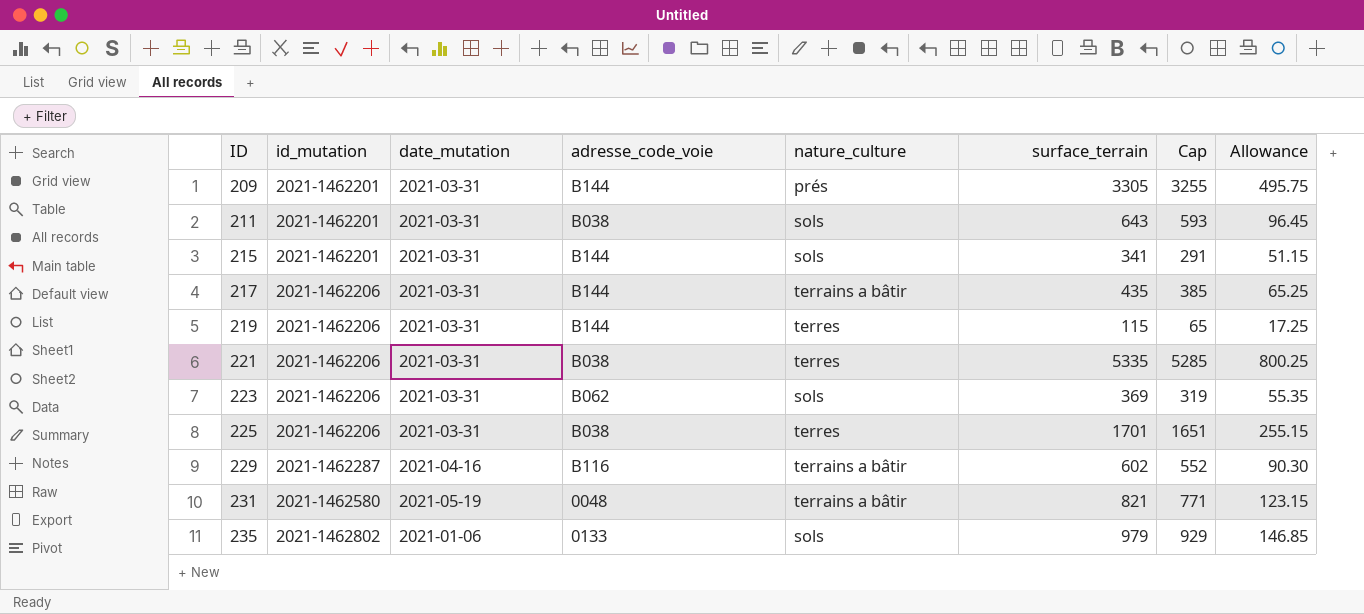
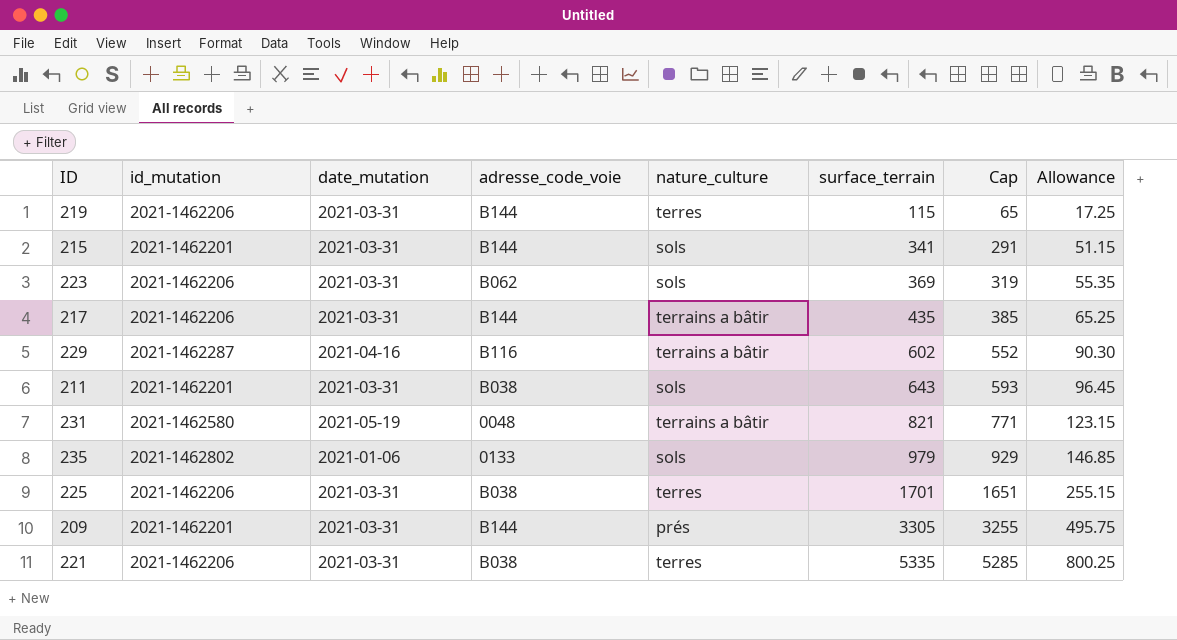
row order: ID ascending -> surface_terrain ascending

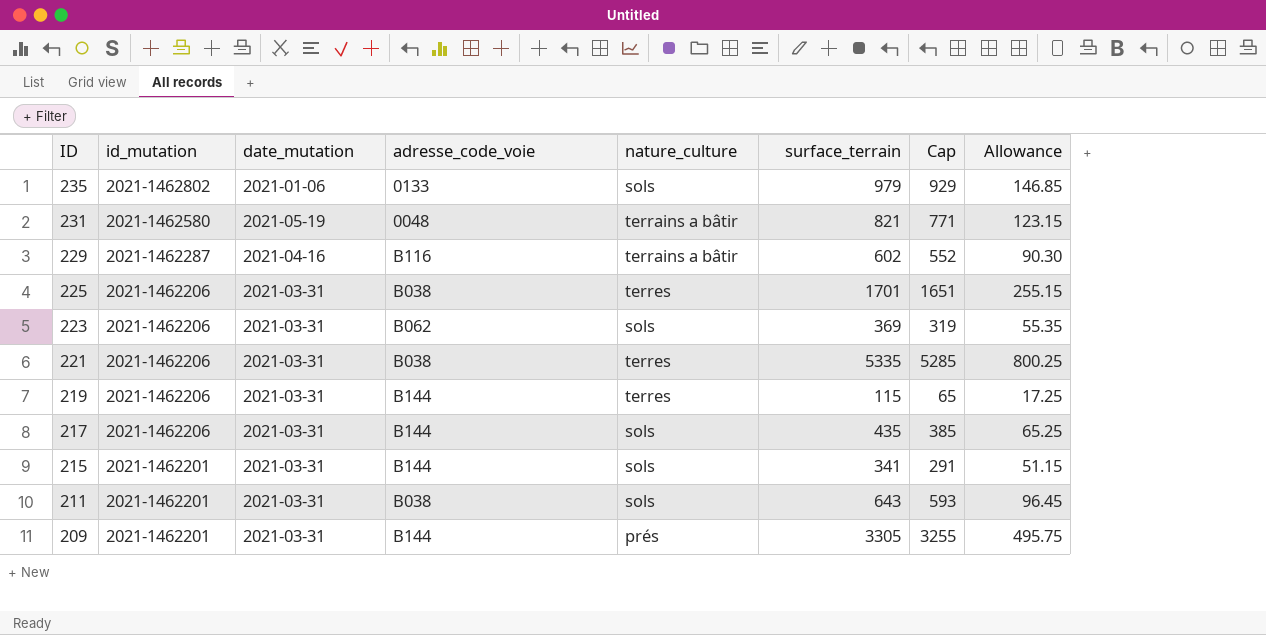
row order: surface_terrain ascending -> ID descending
217 | nature_culture: terrains a bâtir -> sols

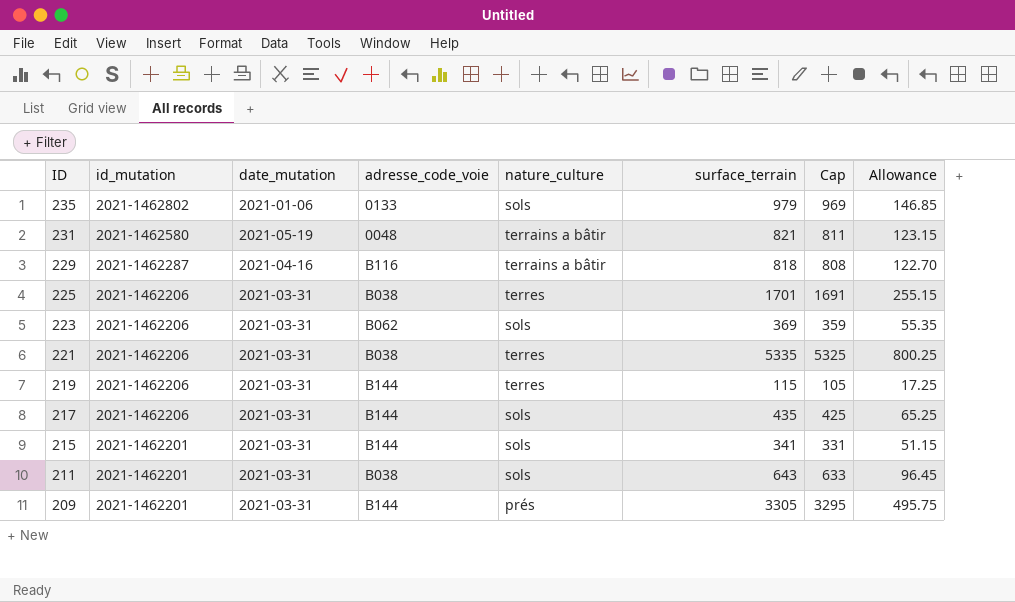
column Cap | formula: [surface_terrain] - 50 -> [surface_terrain] - 10
229 | surface_terrain: 602 -> 818
229 | Allowance: 90.30 -> 122.70

